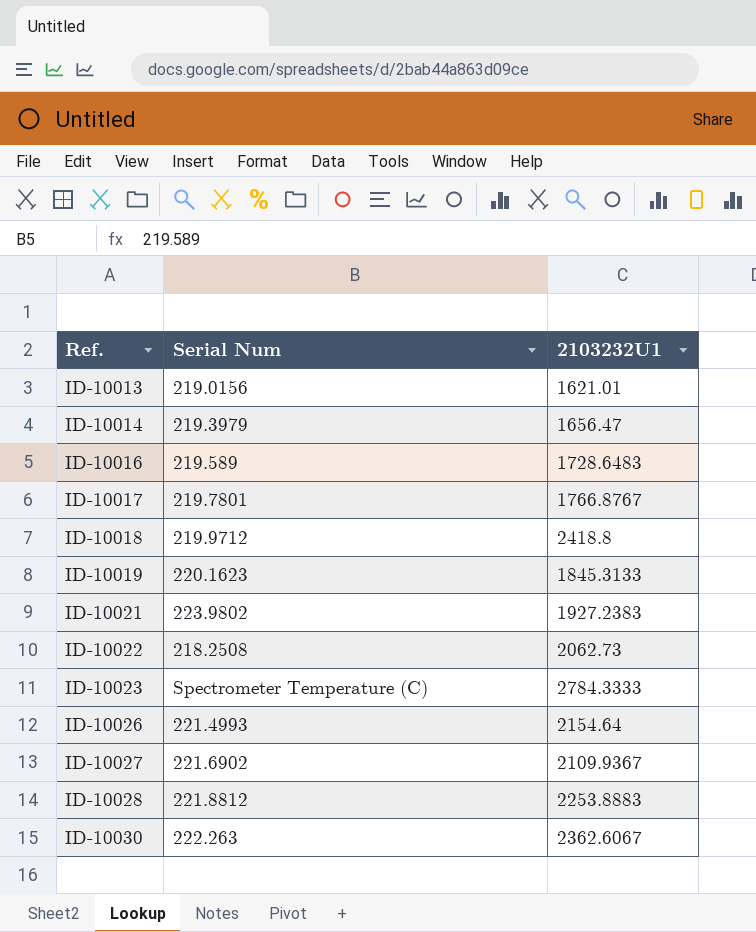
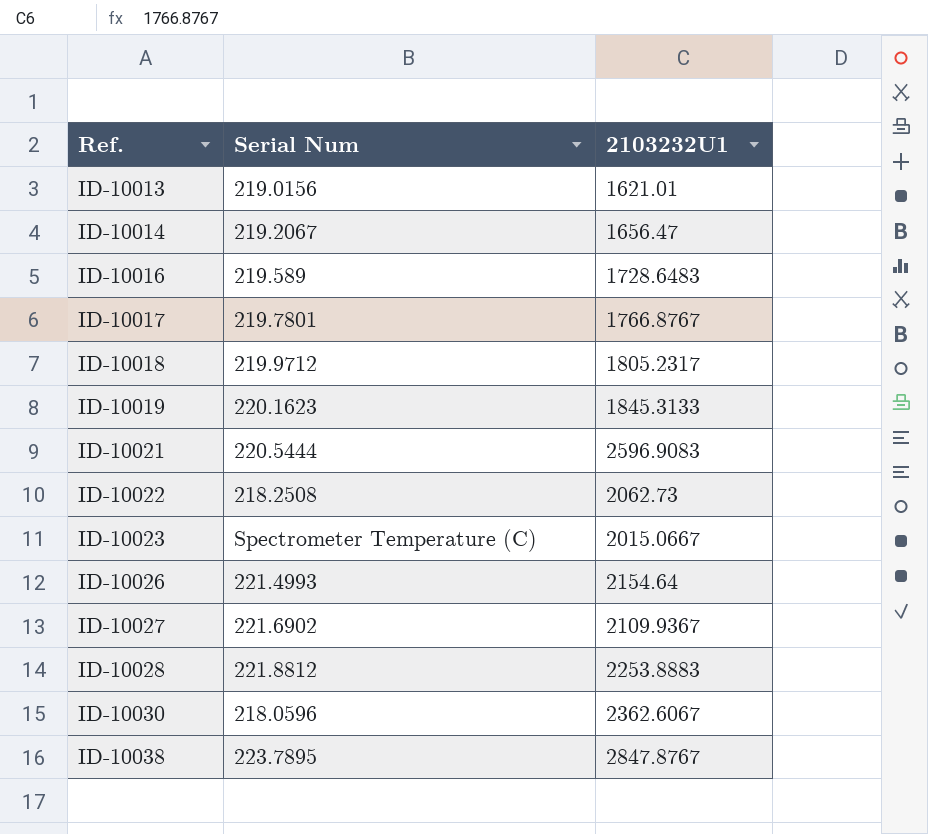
ID-10014 | Serial Num: 219.3979 -> 219.2067
ID-10018 | 2103232U1: 2418.8 -> 1805.2317
ID-10021 | Serial Num: 223.9802 -> 220.5444
ID-10021 | 2103232U1: 1927.2383 -> 2596.9083
ID-10023 | 2103232U1: 2784.3333 -> 2015.0667
ID-10030 | Serial Num: 222.263 -> 218.0596
row ID-10038: none -> 223.7895 | 2847.8767

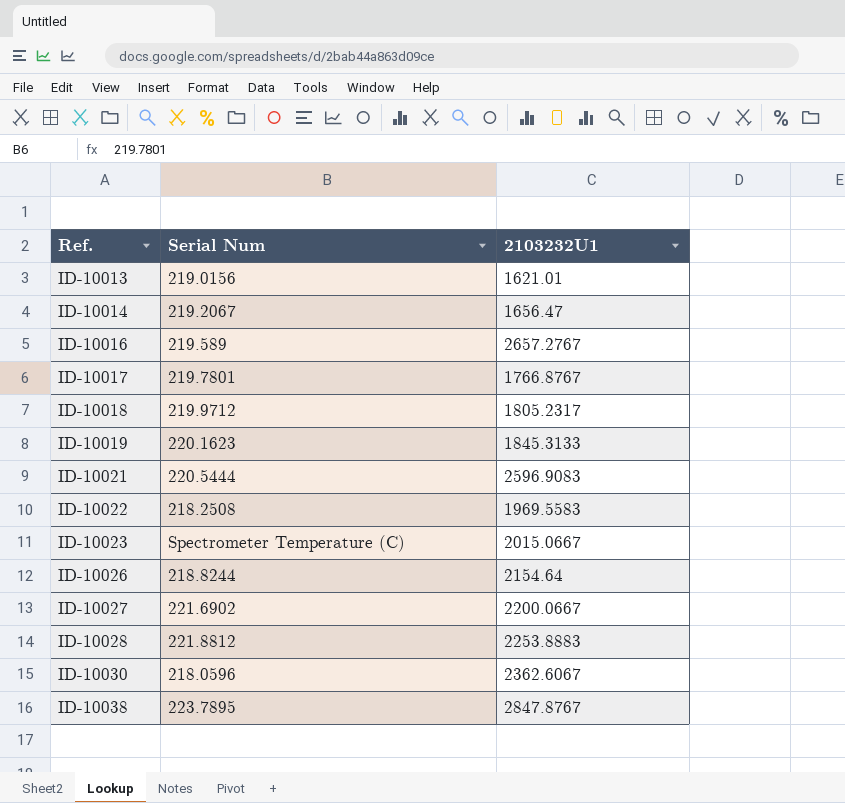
ID-10016 | 2103232U1: 1728.6483 -> 2657.2767
ID-10022 | 2103232U1: 2062.73 -> 1969.5583
ID-10026 | Serial Num: 221.4993 -> 218.8244
ID-10027 | 2103232U1: 2109.9367 -> 2200.0667

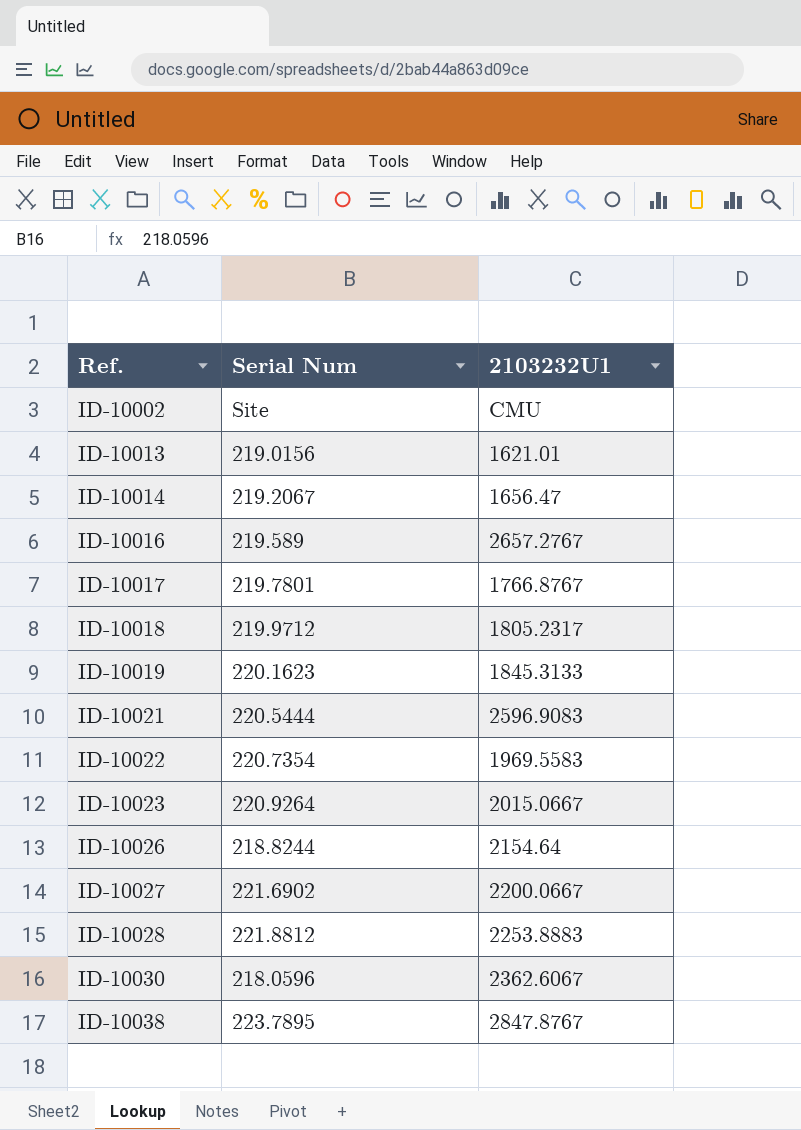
row ID-10002: none -> Site | CMU
ID-10022 | Serial Num: 218.2508 -> 220.7354
ID-10023 | Serial Num: Spectrometer Temperature (C) -> 220.9264

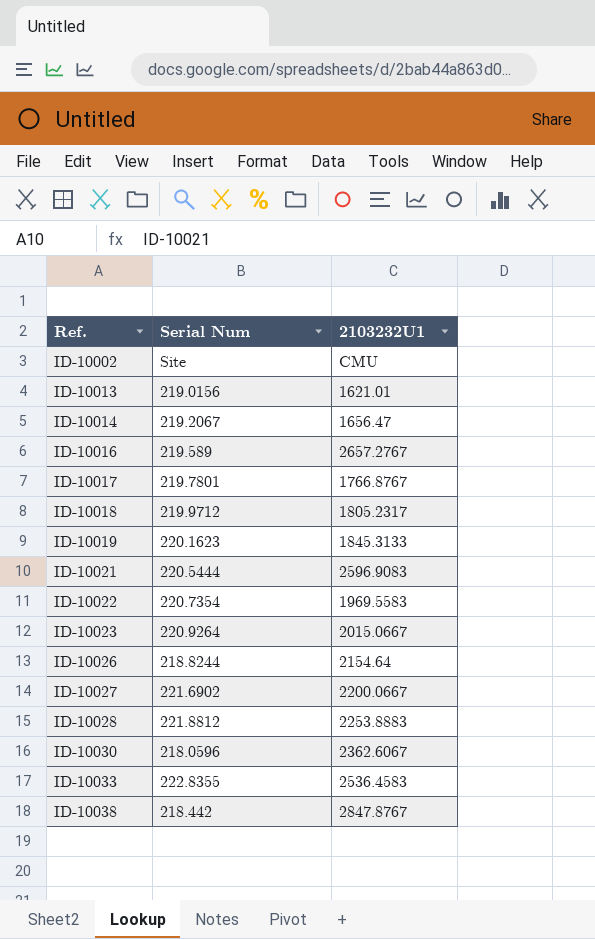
row ID-10033: none -> 222.8355 | 2536.4583
ID-10038 | Serial Num: 223.7895 -> 218.442

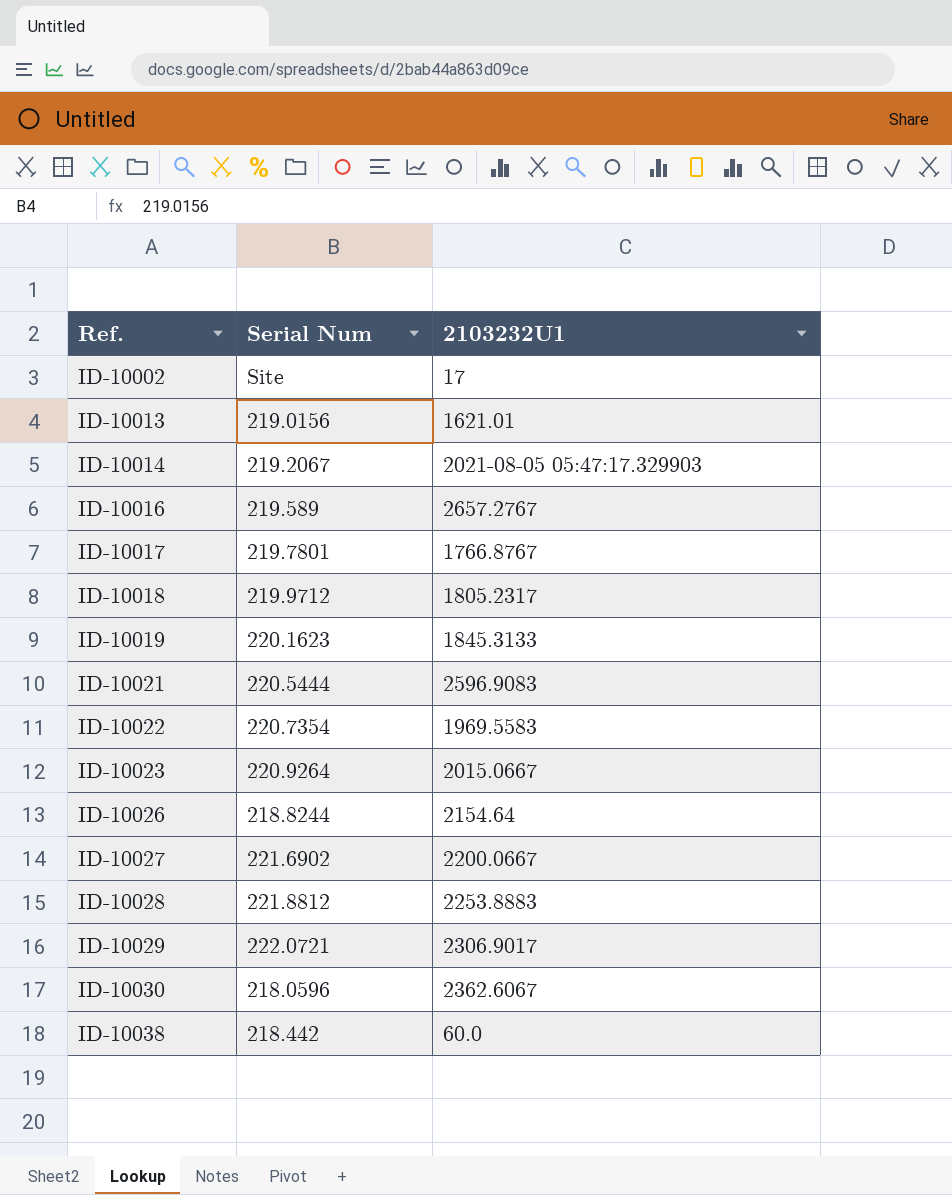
row ID-10033: 222.8355 | 2536.4583 -> none
ID-10002 | 2103232U1: CMU -> 17
ID-10014 | 2103232U1: 1656.47 -> 2021-08-05 05:47:17.329903
row ID-10029: none -> 222.0721 | 2306.9017
ID-10038 | 2103232U1: 2847.8767 -> 60.0

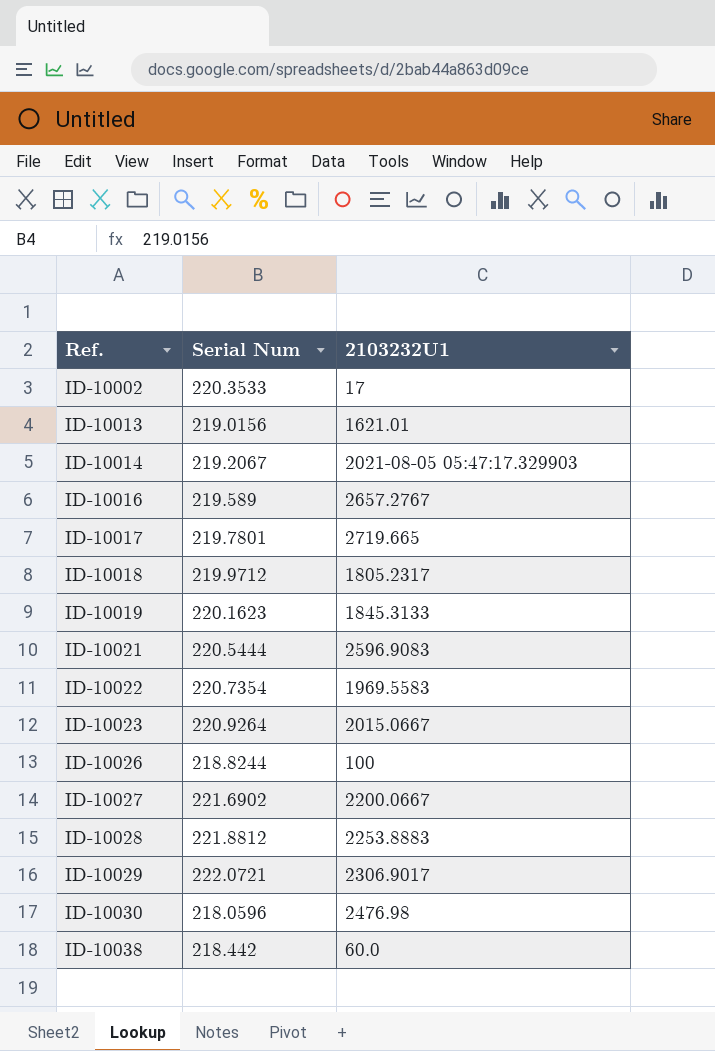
ID-10002 | Serial Num: Site -> 220.3533
ID-10017 | 2103232U1: 1766.8767 -> 2719.665
ID-10026 | 2103232U1: 2154.64 -> 100
ID-10030 | 2103232U1: 2362.6067 -> 2476.98

